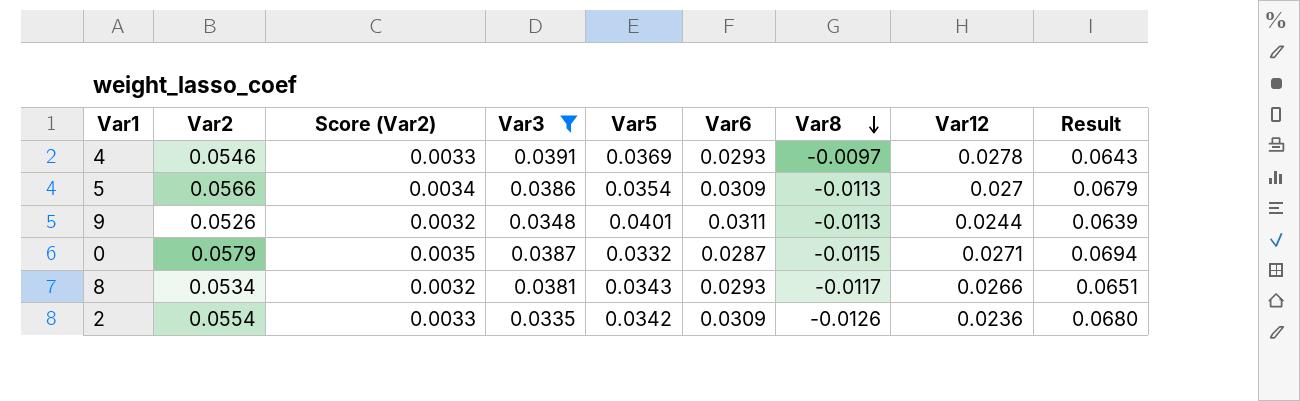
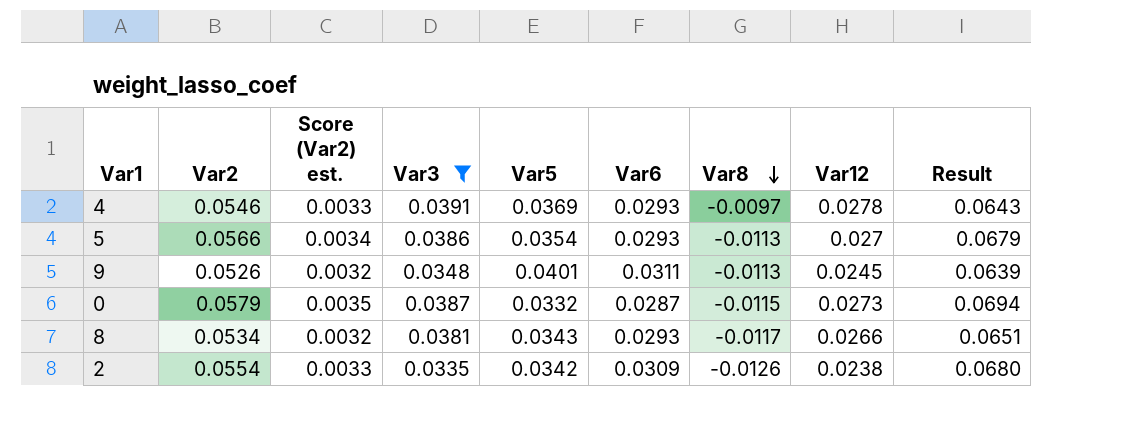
column name: Score (Var2) -> Score (Var2) est.
5 | Var6: 0.0309 -> 0.0293
9 | Var12: 0.0244 -> 0.0245
0 | Var12: 0.0271 -> 0.0273
2 | Var12: 0.0236 -> 0.0238

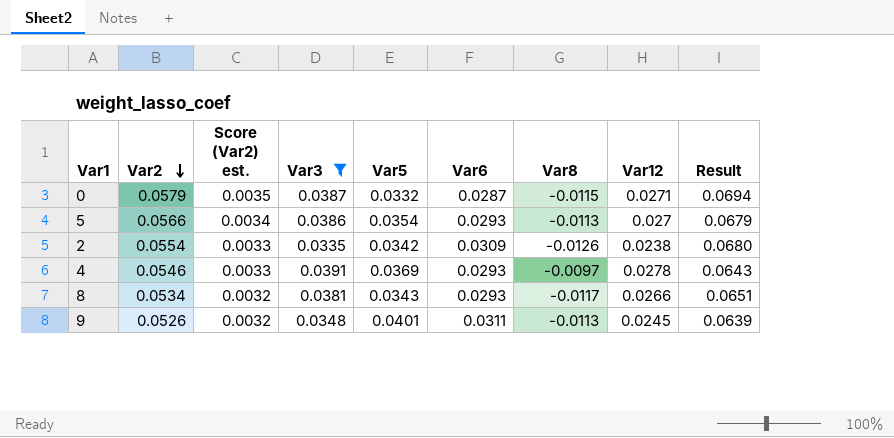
row order: Var8 descending -> Var2 descending
0 | Var12: 0.0273 -> 0.0271

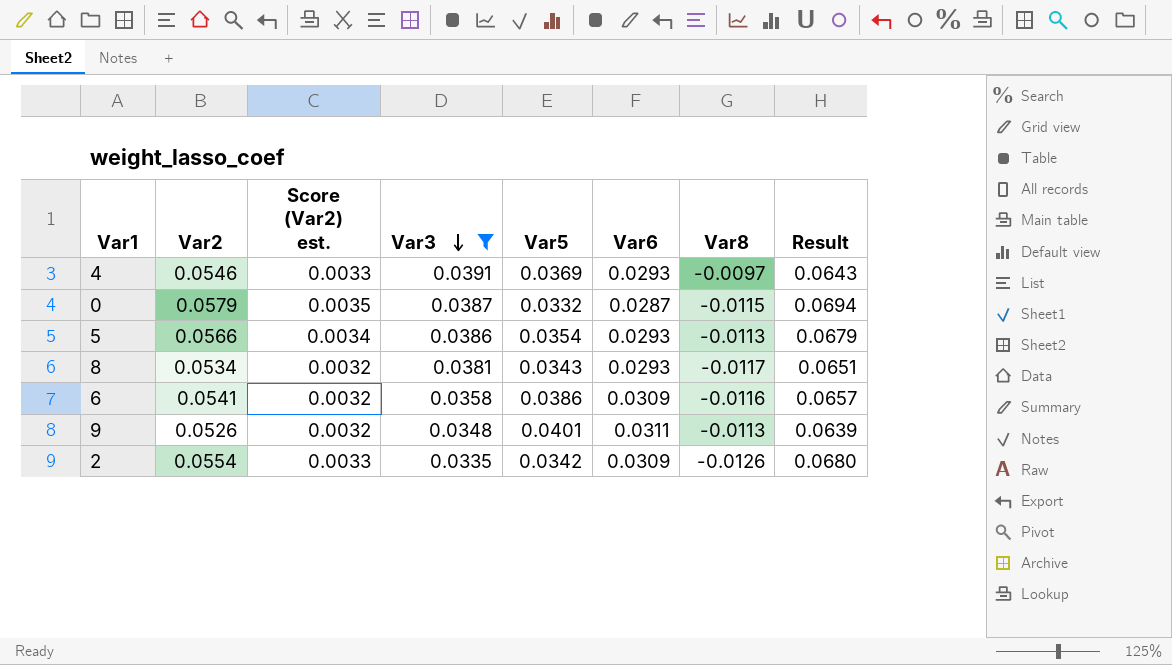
row order: Var2 descending -> Var3 descending
column Var12 | position: 8 -> none
row 6: none -> 0.0541 | 0.0032 | 0.0358 | 0.0386 | 0.0309 | -0.0116 | 0.0657

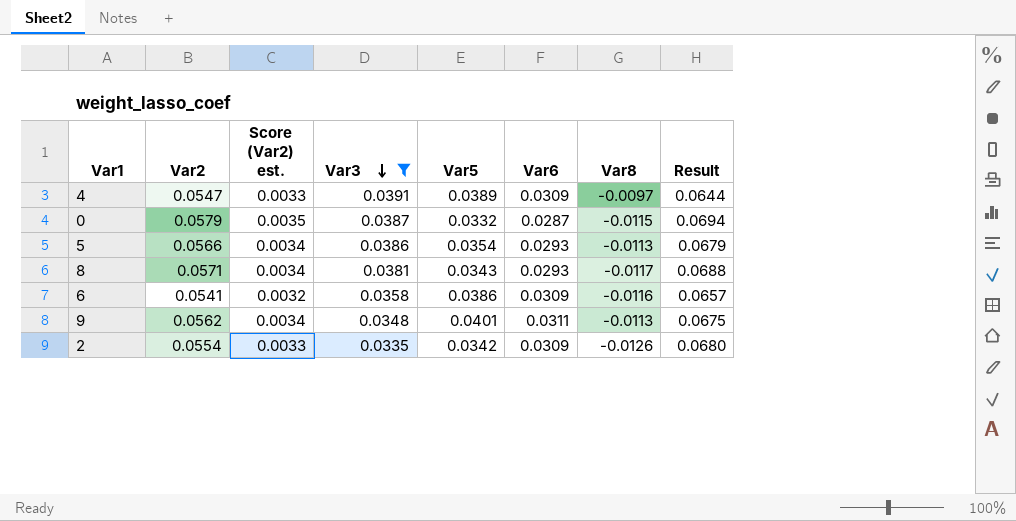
4 | Var2: 0.0546 -> 0.0547
4 | Var5: 0.0369 -> 0.0389
4 | Var6: 0.0293 -> 0.0309
4 | Result: 0.0643 -> 0.0644
8 | Var2: 0.0534 -> 0.0571
8 | Score (Var2) est.: 0.0032 -> 0.0034
8 | Result: 0.0651 -> 0.0688
9 | Var2: 0.0526 -> 0.0562
9 | Score (Var2) est.: 0.0032 -> 0.0034
9 | Result: 0.0639 -> 0.0675

